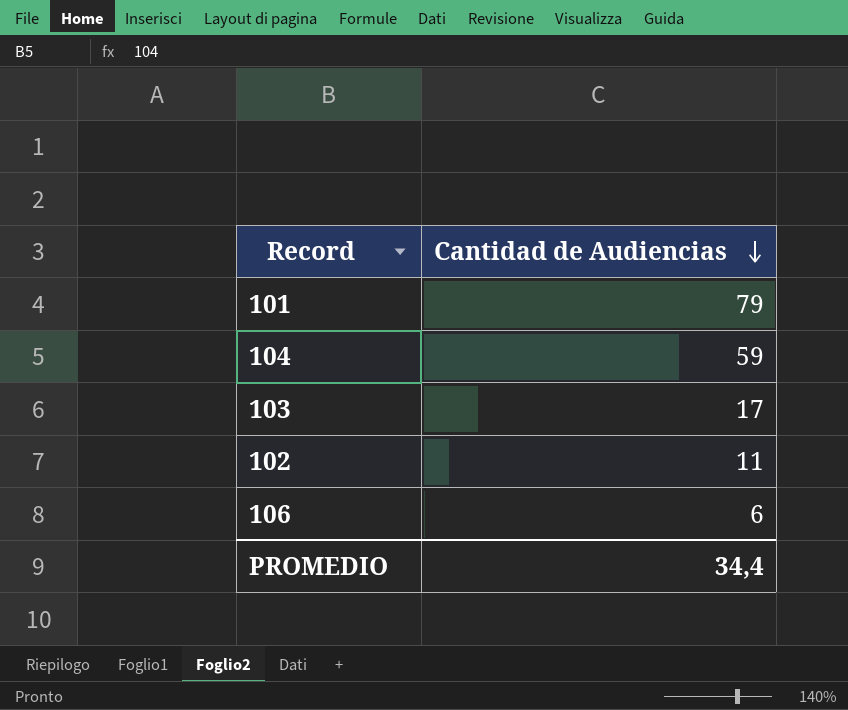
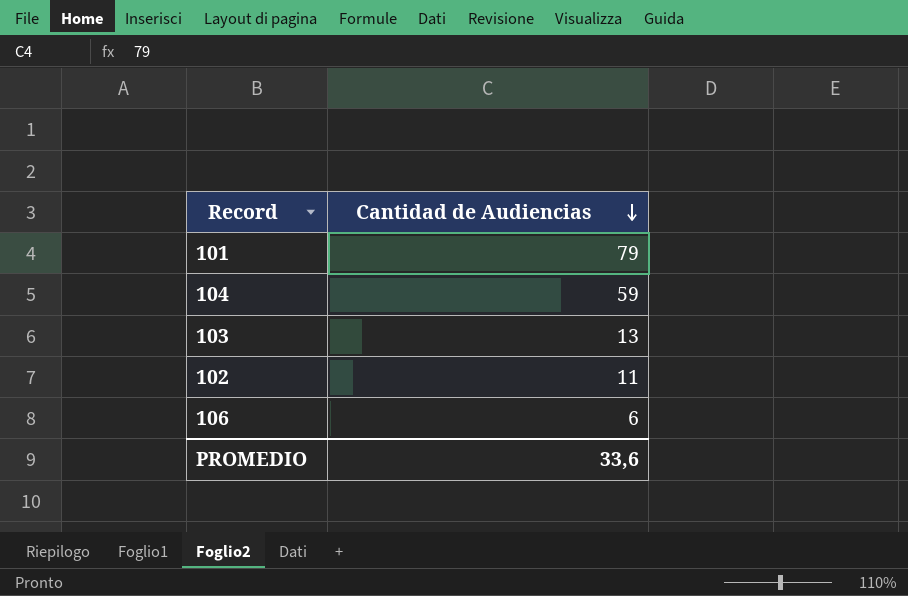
103 | Cantidad de Audiencias: 17 -> 13
PROMEDIO | Cantidad de Audiencias: 34,4 -> 33,6

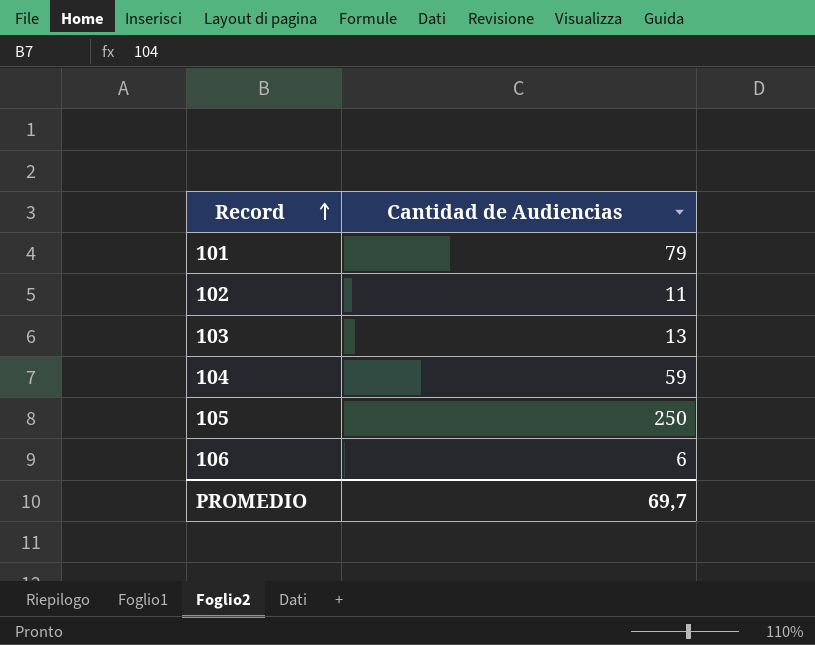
row order: Cantidad de Audiencias descending -> Record ascending
row 105: none -> 250
PROMEDIO | Cantidad de Audiencias: 33,6 -> 69,7

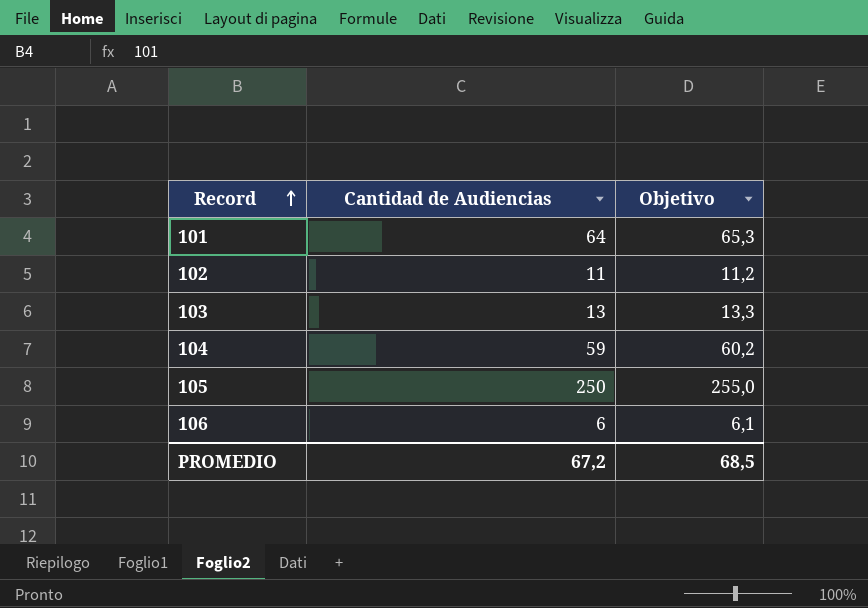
column Objetivo | formula: none -> [Cantidad de Audiencias] * 1,02
101 | Cantidad de Audiencias: 79 -> 64
PROMEDIO | Cantidad de Audiencias: 69,7 -> 67,2

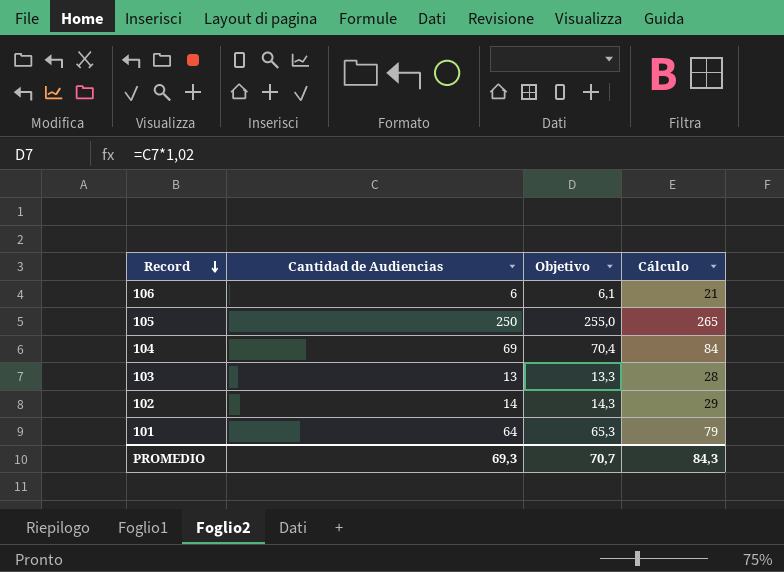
row order: Record ascending -> Record descending
column Cálculo | formula: none -> [Cantidad de Audiencias] + 15
104 | Cantidad de Audiencias: 59 -> 69
104 | Objetivo: 60,2 -> 70,4
102 | Cantidad de Audiencias: 11 -> 14
102 | Objetivo: 11,2 -> 14,3
PROMEDIO | Cantidad de Audiencias: 67,2 -> 69,3
PROMEDIO | Objetivo: 68,5 -> 70,7

